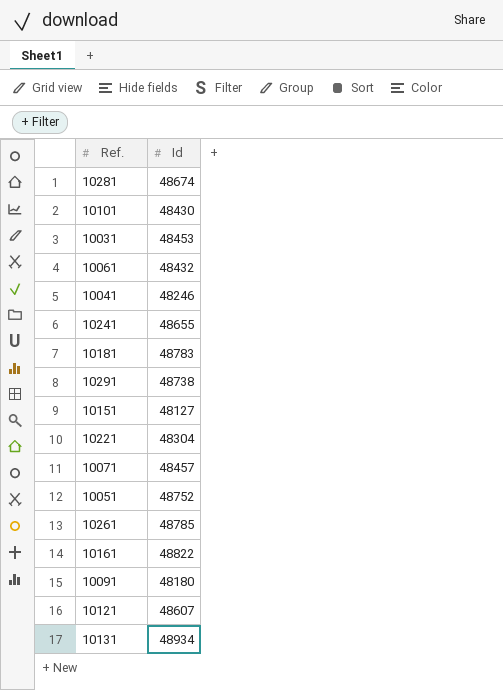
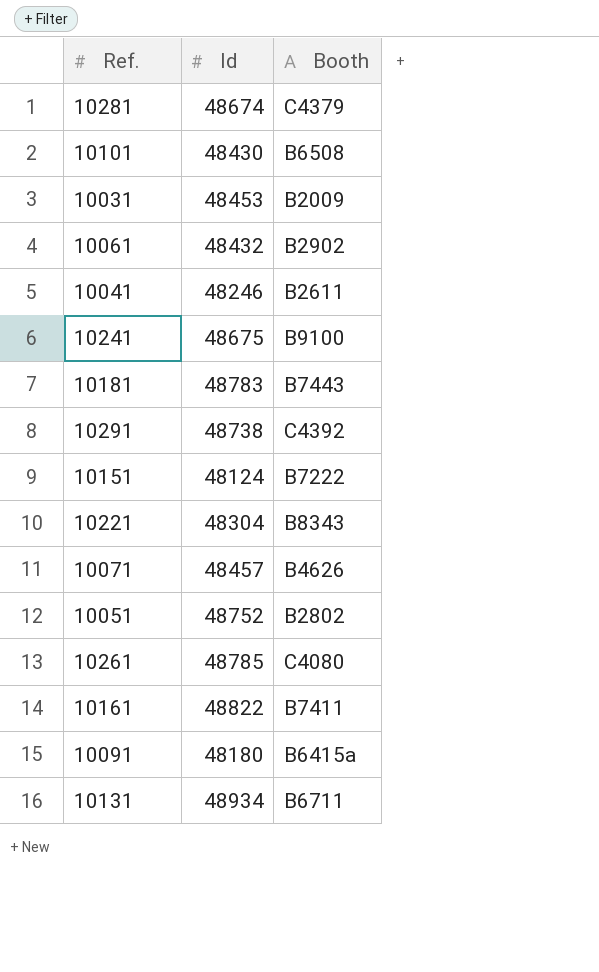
column Booth | position: none -> 3
row 10121: 48607 -> none
10241 | Id: 48655 -> 48675
10151 | Id: 48127 -> 48124

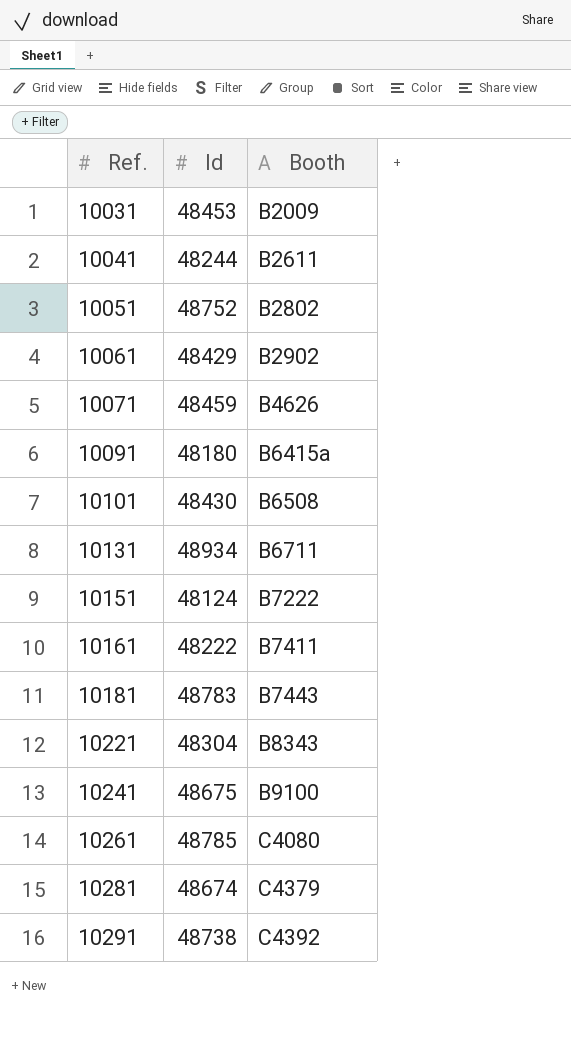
row order: none -> Ref. ascending
10041 | Id: 48246 -> 48244
10061 | Id: 48432 -> 48429
10071 | Id: 48457 -> 48459
10161 | Id: 48822 -> 48222

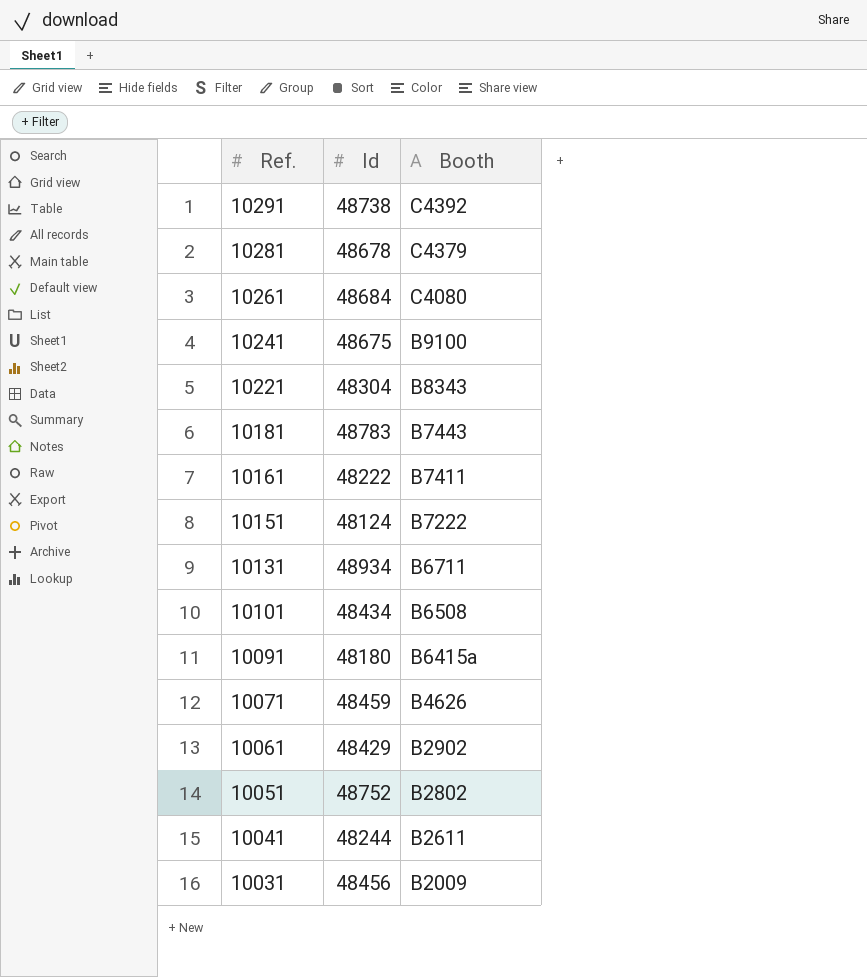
row order: Ref. ascending -> Ref. descending
10281 | Id: 48674 -> 48678
10261 | Id: 48785 -> 48684
10101 | Id: 48430 -> 48434
10031 | Id: 48453 -> 48456

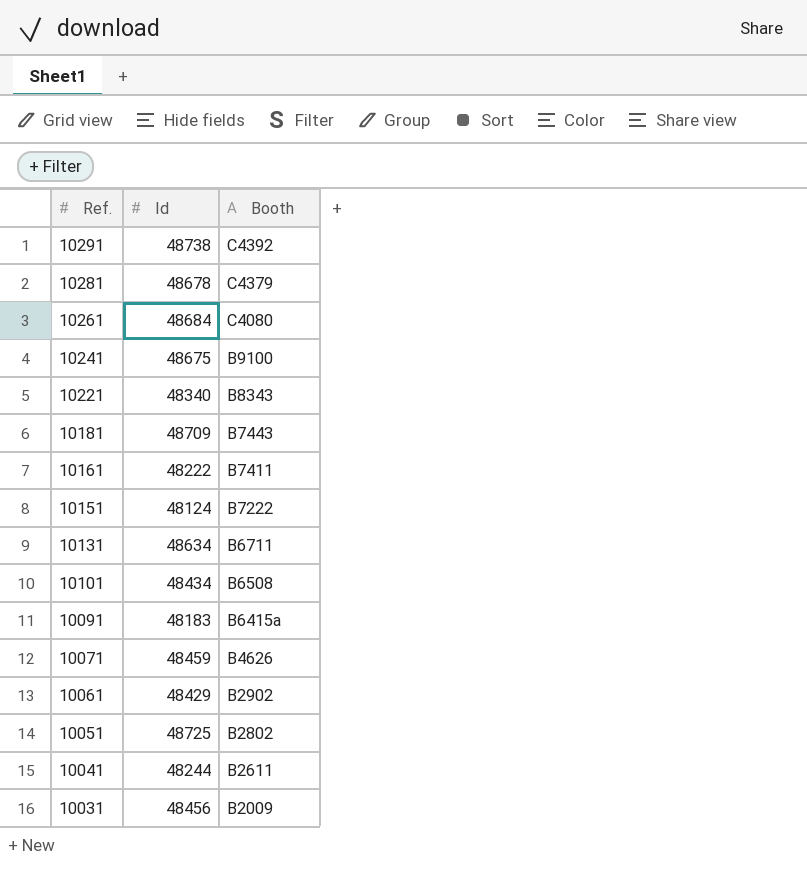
10221 | Id: 48304 -> 48340
10181 | Id: 48783 -> 48709
10131 | Id: 48934 -> 48634
10091 | Id: 48180 -> 48183
10051 | Id: 48752 -> 48725

